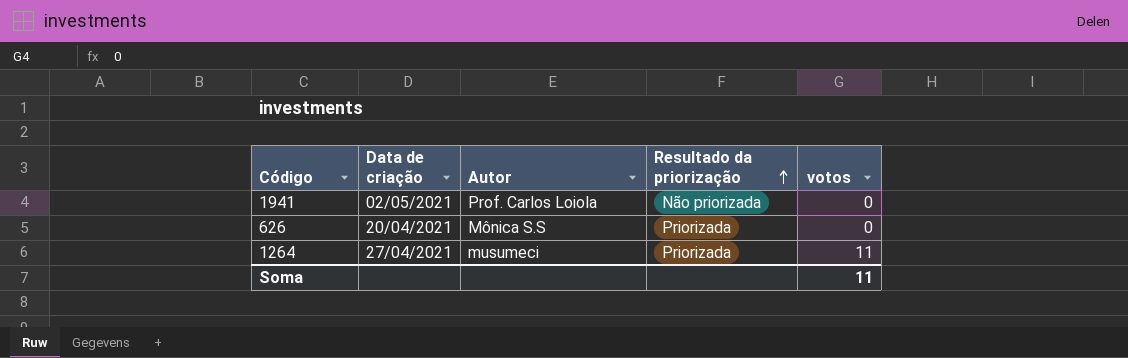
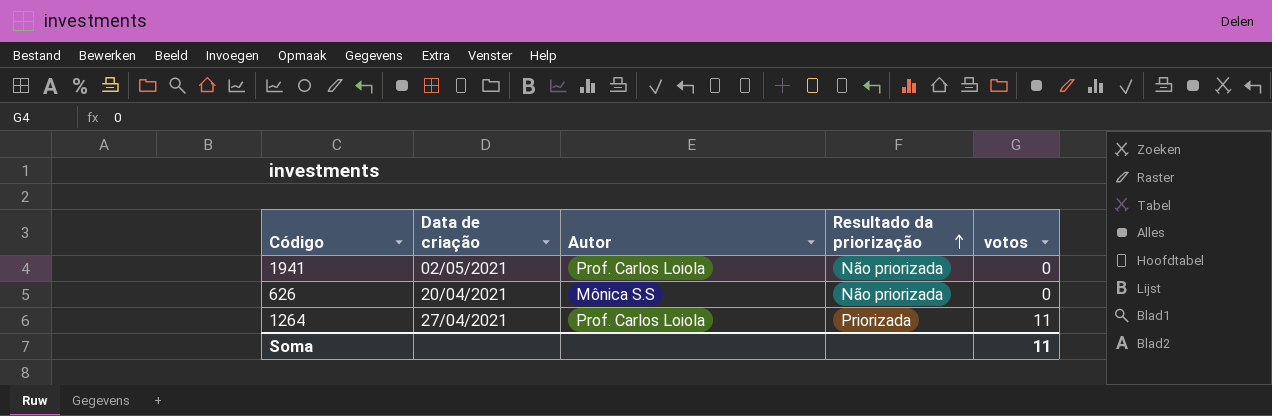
626 | Resultado da priorização: Priorizada -> Não priorizada
1264 | Autor: musumeci -> Prof. Carlos Loiola

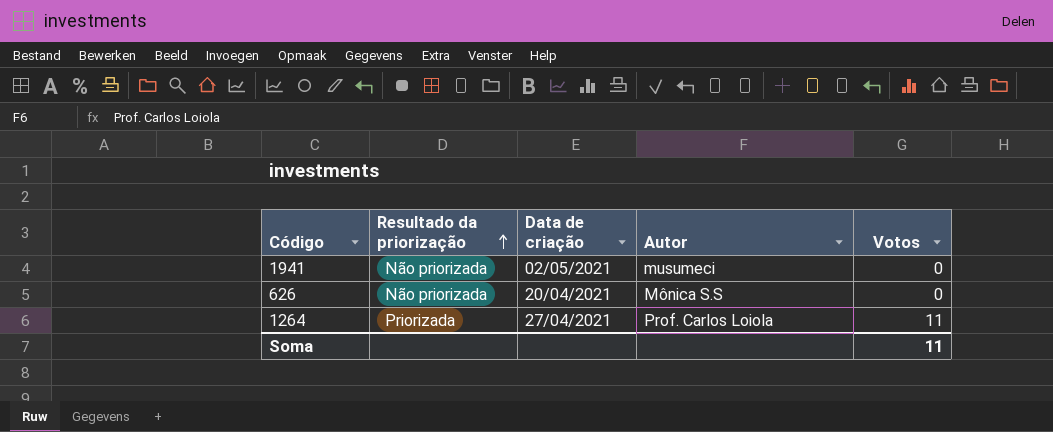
column Resultado da priorização | position: 4 -> 2
column name: votos -> Votos
1941 | Autor: Prof. Carlos Loiola -> musumeci

